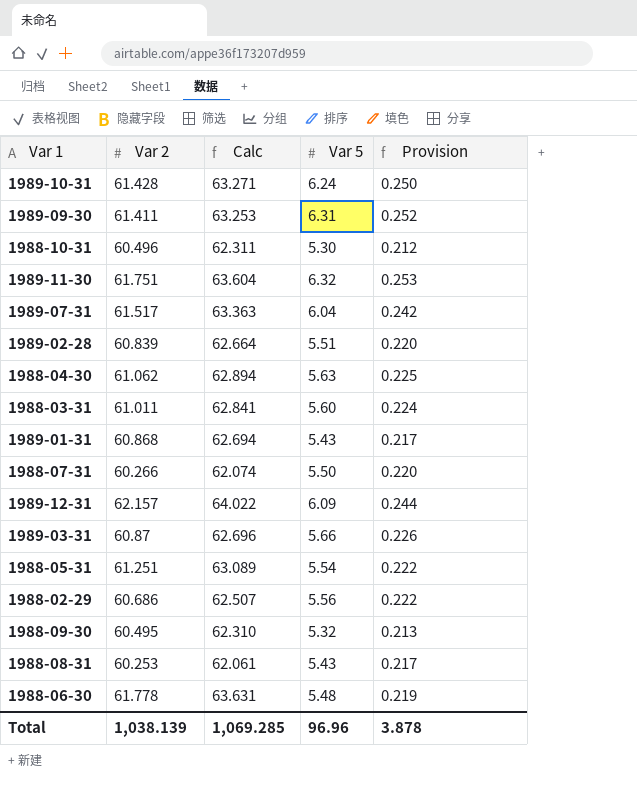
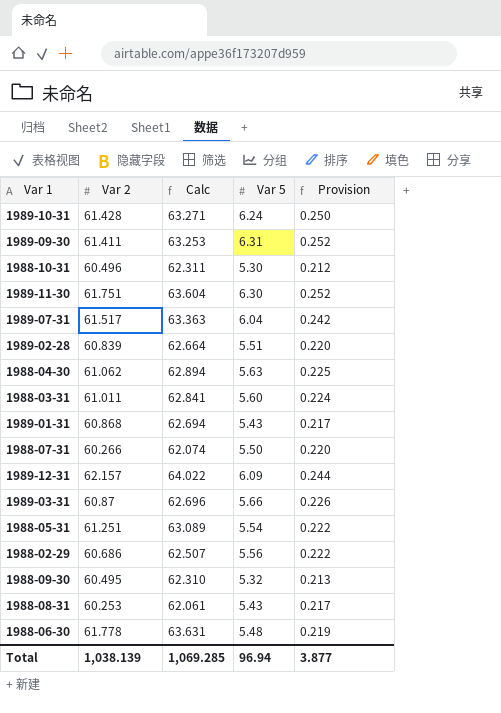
1989-11-30 | Var 5: 6.32 -> 6.30
1989-11-30 | Provision: 0.253 -> 0.252
Total | Var 5: 96.96 -> 96.94
Total | Provision: 3.878 -> 3.877

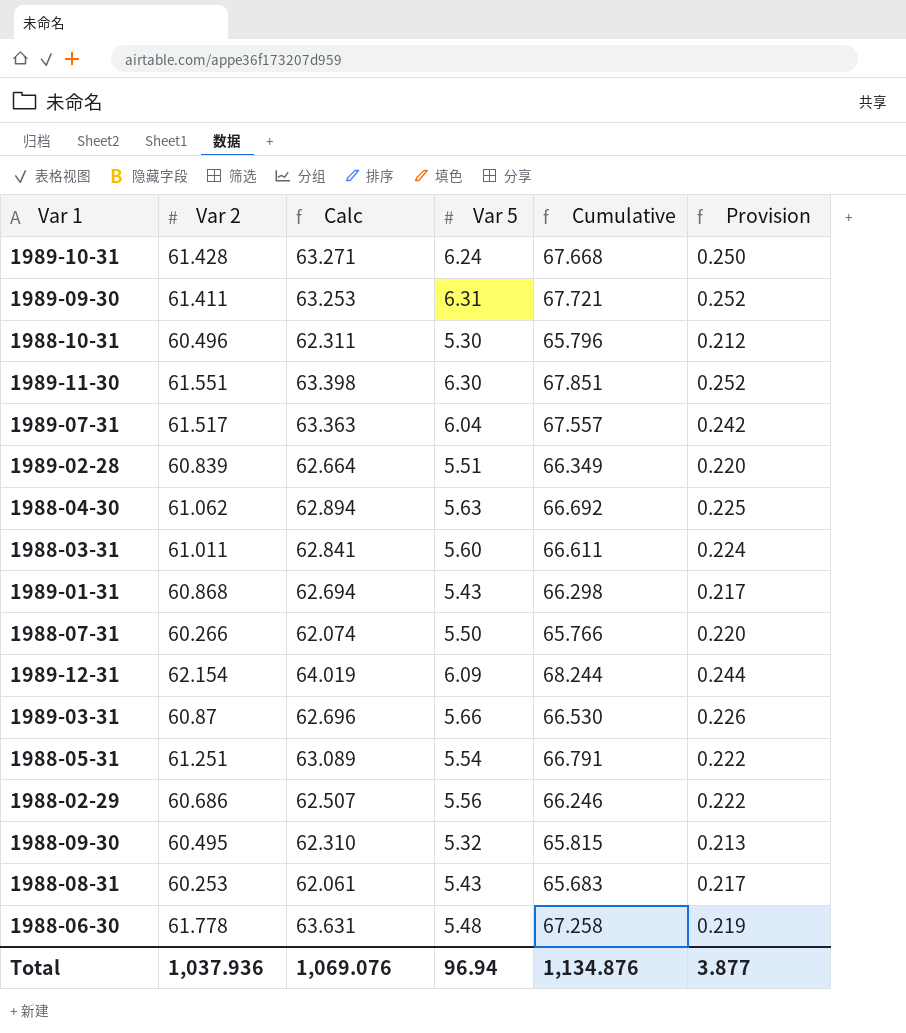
column Cumulative | formula: none -> [Var 2] + [Var 5]
1989-11-30 | Var 2: 61.751 -> 61.551
1989-11-30 | Calc: 63.604 -> 63.398
1989-12-31 | Var 2: 62.157 -> 62.154
1989-12-31 | Calc: 64.022 -> 64.019
Total | Var 2: 1,038.139 -> 1,037.936
Total | Calc: 1,069.285 -> 1,069.076

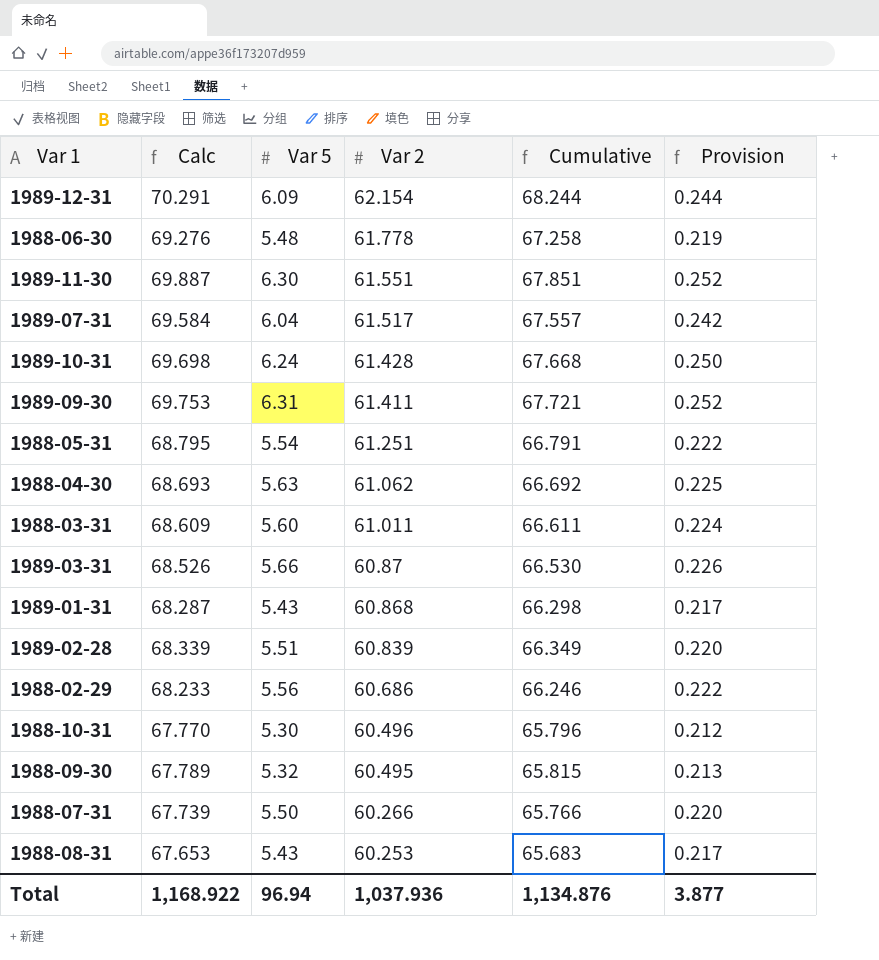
row order: none -> Var 2 descending
column Calc | formula: [Var 2] * 1.03 -> [Cumulative] * 1.03
column Var 2 | position: 2 -> 4
Total | Calc: 1,069.076 -> 1,168.922

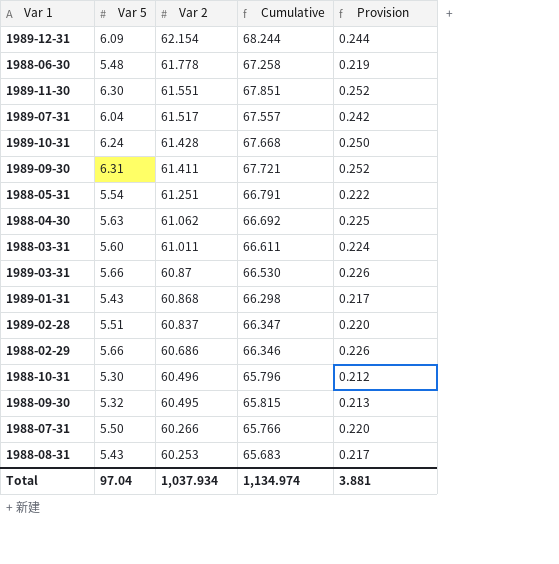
column Calc | formula: [Cumulative] * 1.03 -> none
1989-02-28 | Var 2: 60.839 -> 60.837
1989-02-28 | Cumulative: 66.349 -> 66.347
1988-02-29 | Var 5: 5.56 -> 5.66
1988-02-29 | Cumulative: 66.246 -> 66.346
1988-02-29 | Provision: 0.222 -> 0.226
Total | Var 5: 96.94 -> 97.04
Total | Var 2: 1,037.936 -> 1,037.934
Total | Cumulative: 1,134.876 -> 1,134.974
Total | Provision: 3.877 -> 3.881

